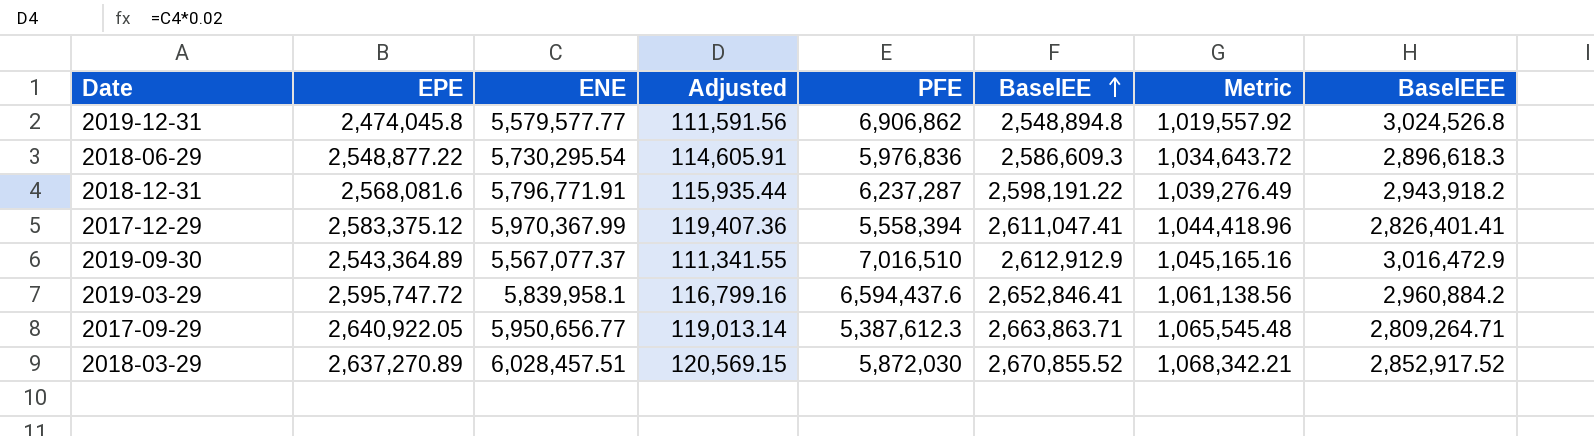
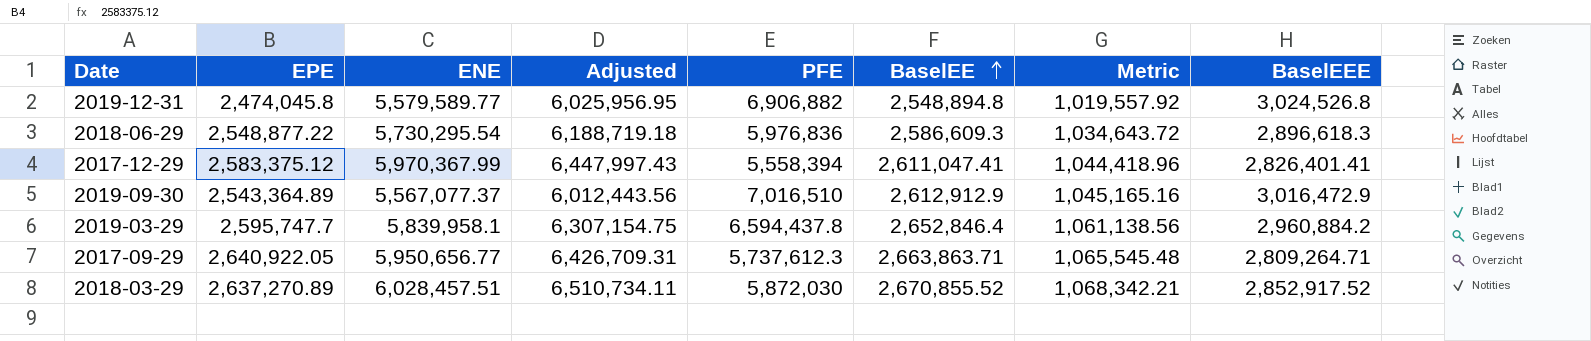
column Adjusted | formula: [ENE] * 0.02 -> [ENE] * 1.08
row 2018-12-31: 2,568,081.6 | 5,796,771.91 | 115,935.44 | 6,237,287 | 2,598,191.22 | 1,039,276.49 | 2,943,918.2 -> none
2019-12-31 | ENE: 5,579,577.77 -> 5,579,589.77
2019-12-31 | PFE: 6,906,862 -> 6,906,882
2019-03-29 | EPE: 2,595,747.72 -> 2,595,747.7
2019-03-29 | PFE: 6,594,437.6 -> 6,594,437.8
2019-03-29 | BaselEE: 2,652,846.41 -> 2,652,846.4
2017-09-29 | PFE: 5,387,612.3 -> 5,737,612.3

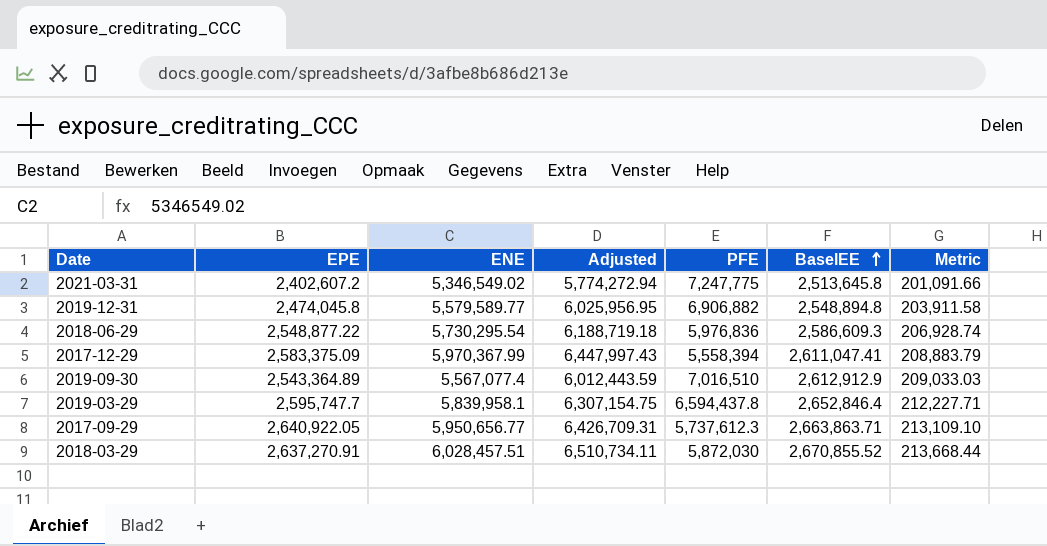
column BaselEEE | position: 8 -> none
column Metric | formula: [BaselEE] * 0.4 -> [BaselEE] * 0.08
row 2021-03-31: none -> 2,402,607.2 | 5,346,549.02 | 5,774,272.94 | 7,247,775 | 2,513,645.8 | 201,091.66
2017-12-29 | EPE: 2,583,375.12 -> 2,583,375.09
2019-09-30 | ENE: 5,567,077.37 -> 5,567,077.4
2019-09-30 | Adjusted: 6,012,443.56 -> 6,012,443.59
2018-03-29 | EPE: 2,637,270.89 -> 2,637,270.91

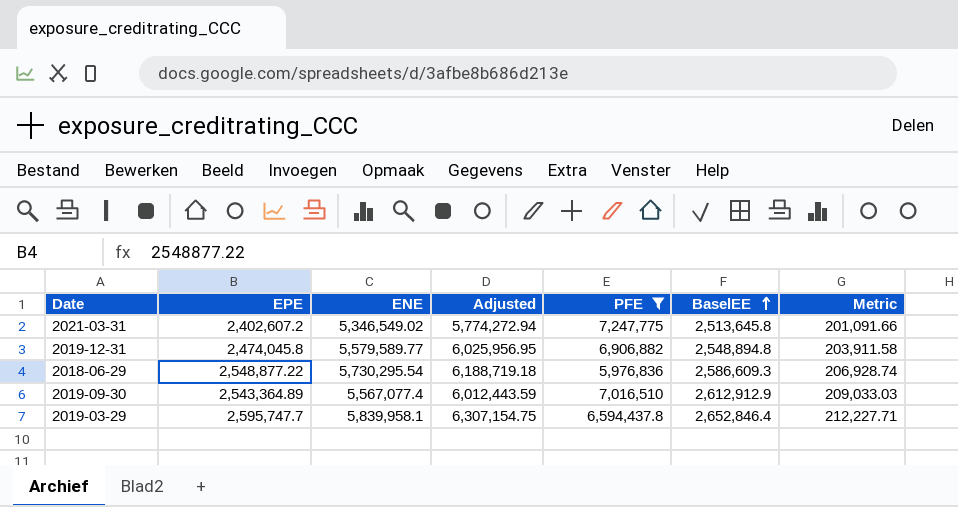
filter: none -> PFE >= 5,976,836

